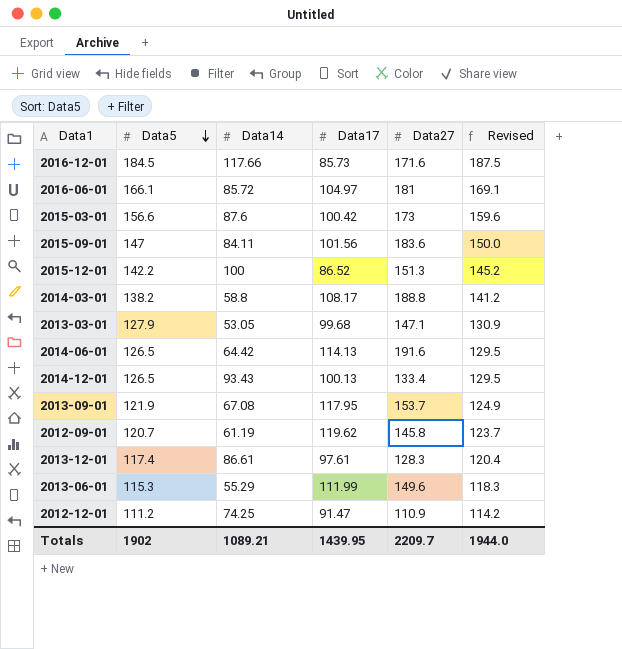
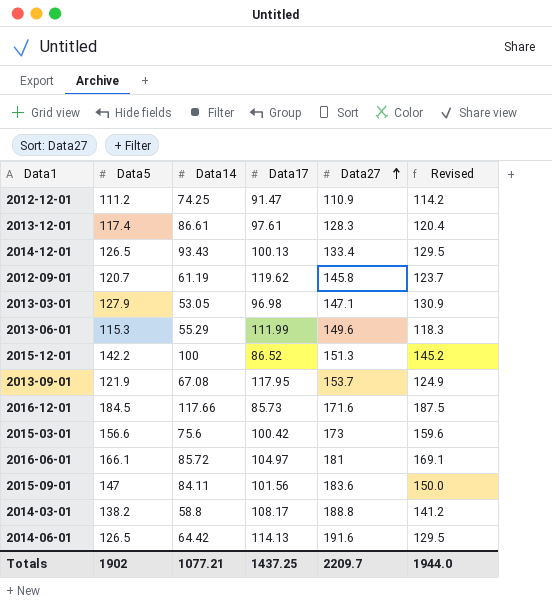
row order: Data5 descending -> Data27 ascending
2013-03-01 | Data17: 99.68 -> 96.98
2015-03-01 | Data14: 87.6 -> 75.6
Totals | Data14: 1089.21 -> 1077.21
Totals | Data17: 1439.95 -> 1437.25

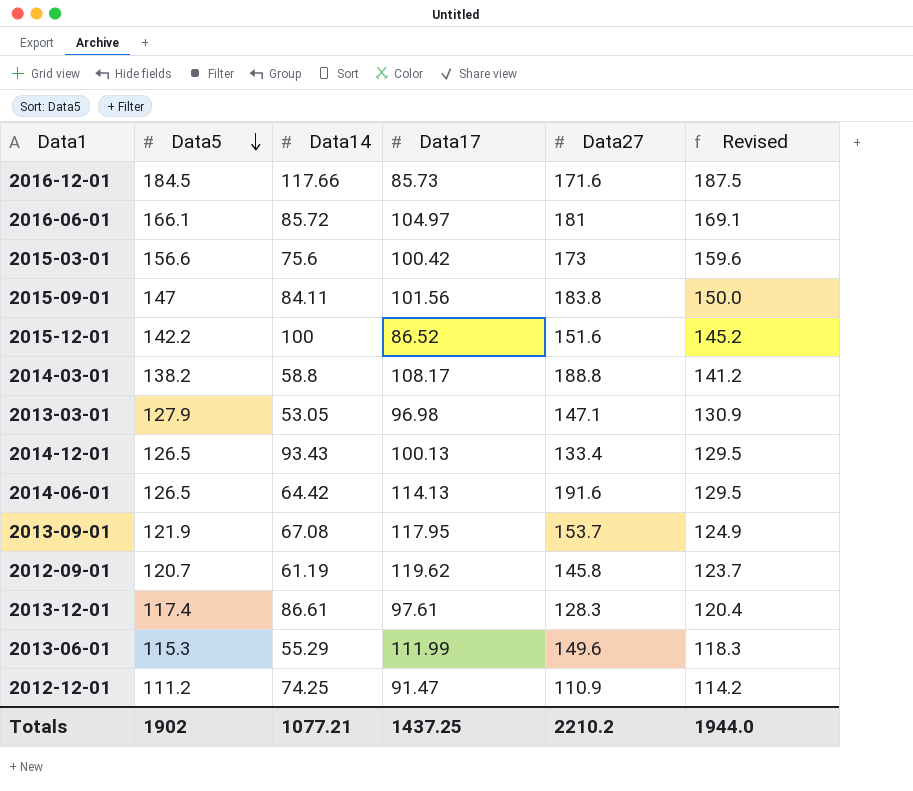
row order: Data27 ascending -> Data5 descending
2015-09-01 | Data27: 183.6 -> 183.8
2015-12-01 | Data27: 151.3 -> 151.6
Totals | Data27: 2209.7 -> 2210.2

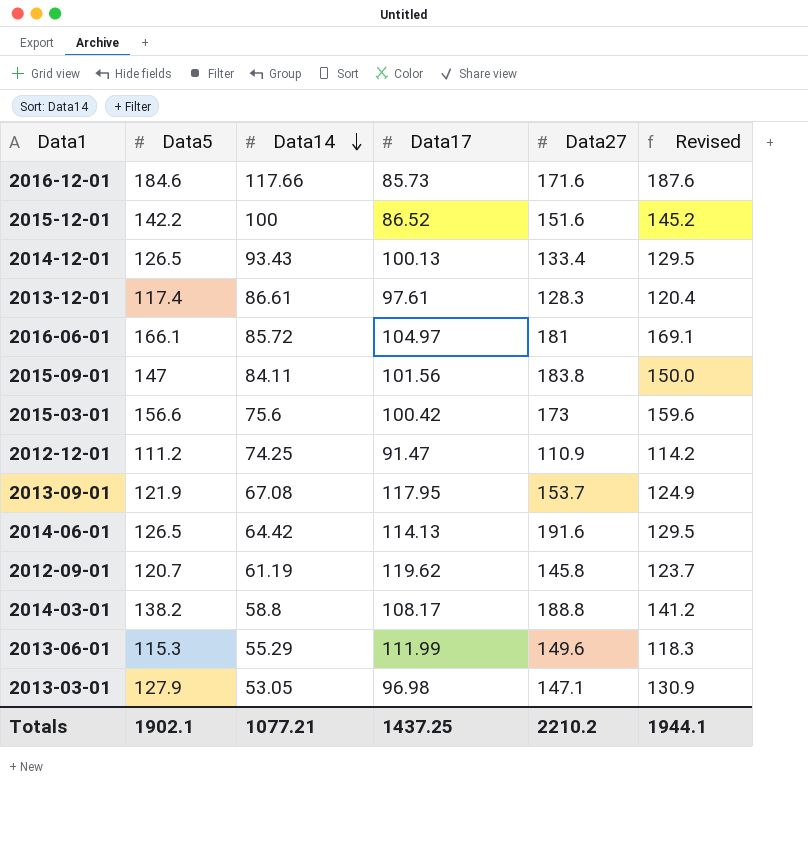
row order: Data5 descending -> Data14 descending
2016-12-01 | Data5: 184.5 -> 184.6
2016-12-01 | Revised: 187.5 -> 187.6
Totals | Data5: 1902 -> 1902.1
Totals | Revised: 1944.0 -> 1944.1

